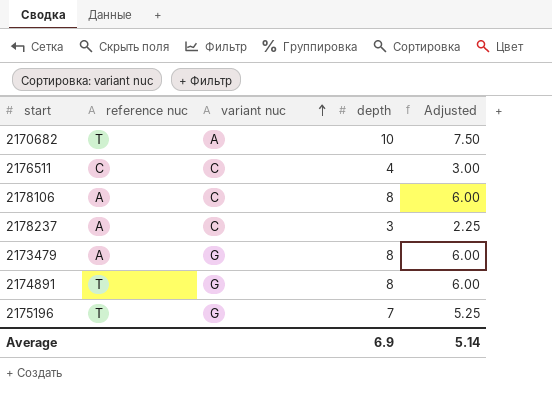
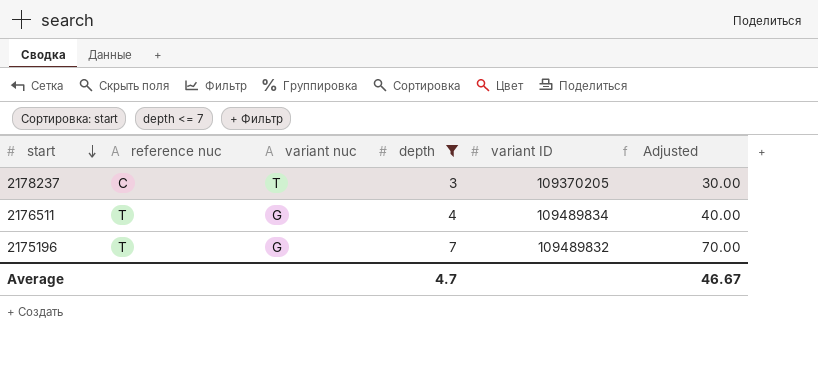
filter: none -> depth <= 7
row order: variant nuc ascending -> start descending
column variant ID | position: none -> 5
column Adjusted | formula: [depth] * 0.75 -> [depth] * 10
2178237 | reference nuc: A -> C
2178237 | variant nuc: C -> T
2176511 | reference nuc: C -> T
2176511 | variant nuc: C -> G
Average | depth: 6.9 -> 4.7
Average | Adjusted: 5.14 -> 46.67

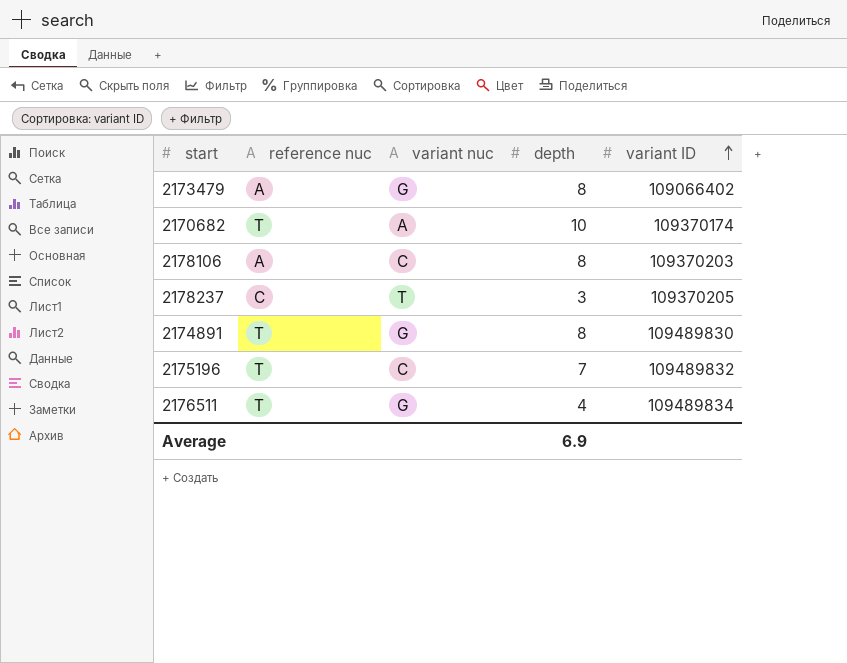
filter: depth <= 7 -> none
row order: start descending -> variant ID ascending
column Adjusted | formula: [depth] * 10 -> none
2175196 | variant nuc: G -> C
Average | depth: 4.7 -> 6.9

